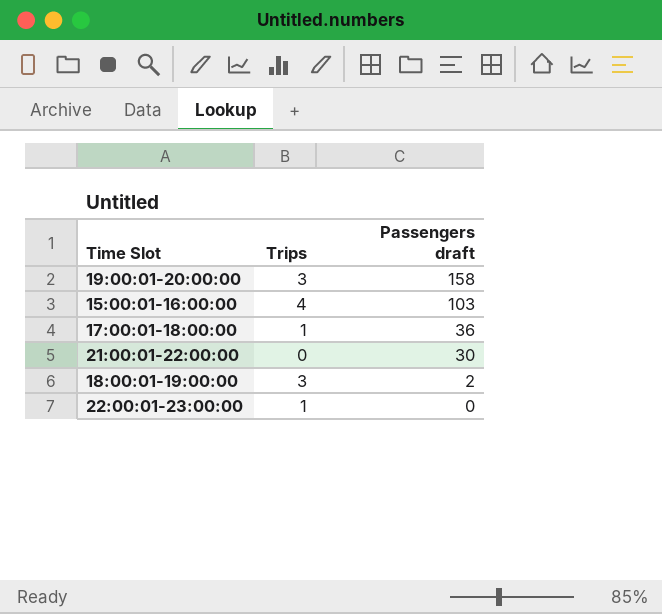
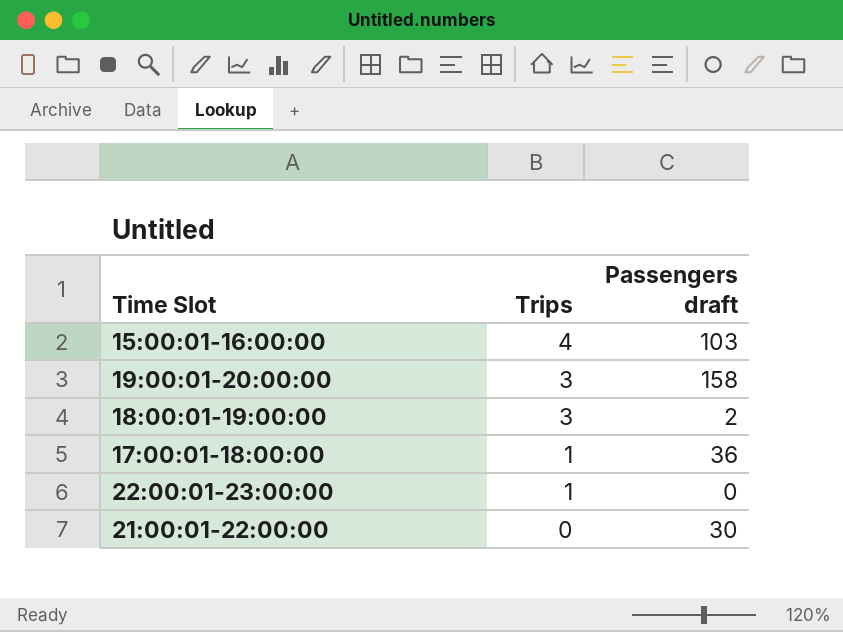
row order: Passengers draft descending -> Trips descending

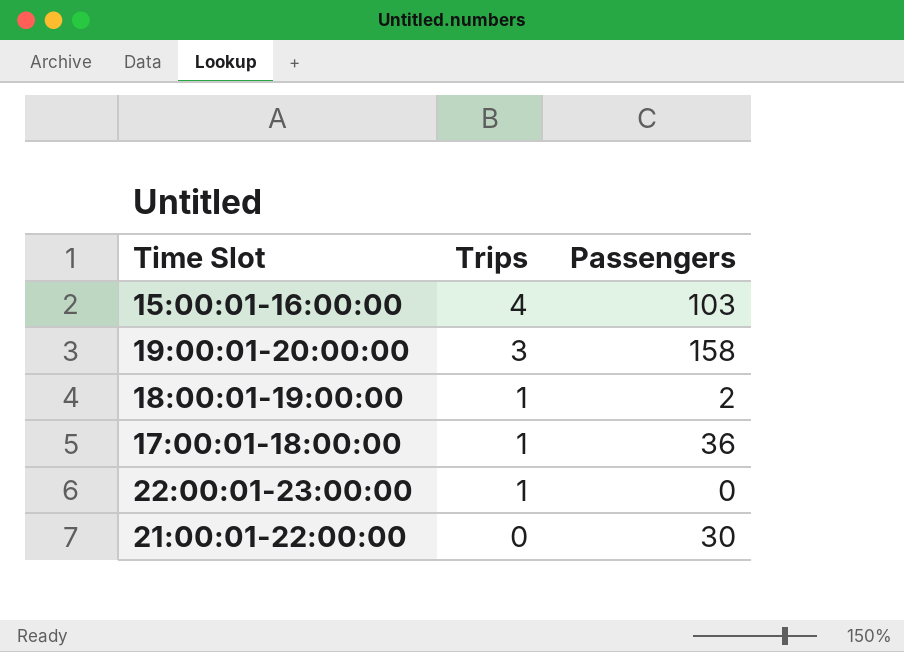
column name: Passengers draft -> Passengers
18:00:01-19:00:00 | Trips: 3 -> 1

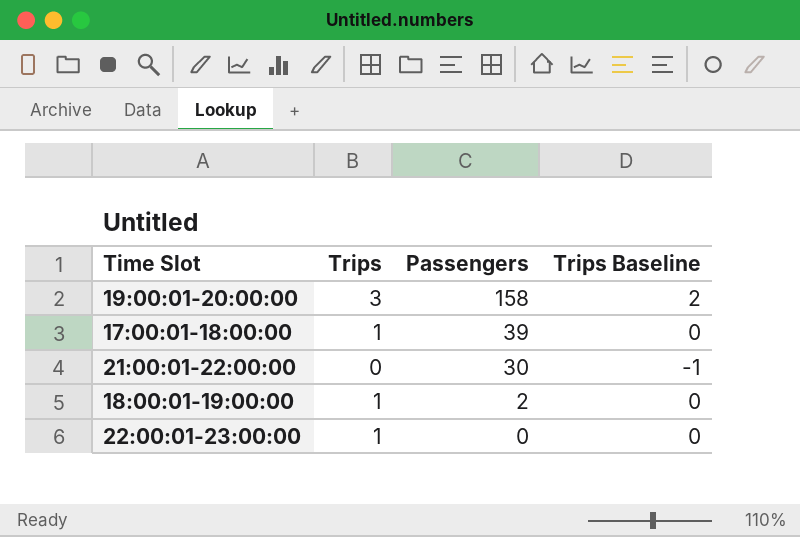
row order: Trips descending -> Passengers descending
column Trips Baseline | formula: none -> [Trips] - 1
row 15:00:01-16:00:00: 4 | 103 -> none
17:00:01-18:00:00 | Passengers: 36 -> 39

